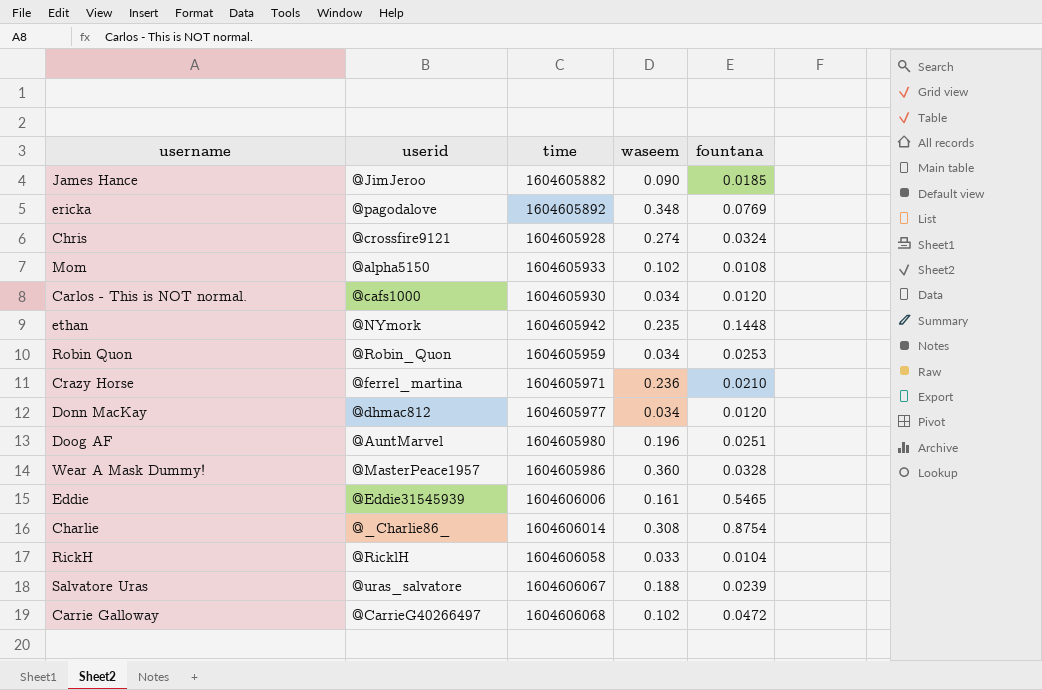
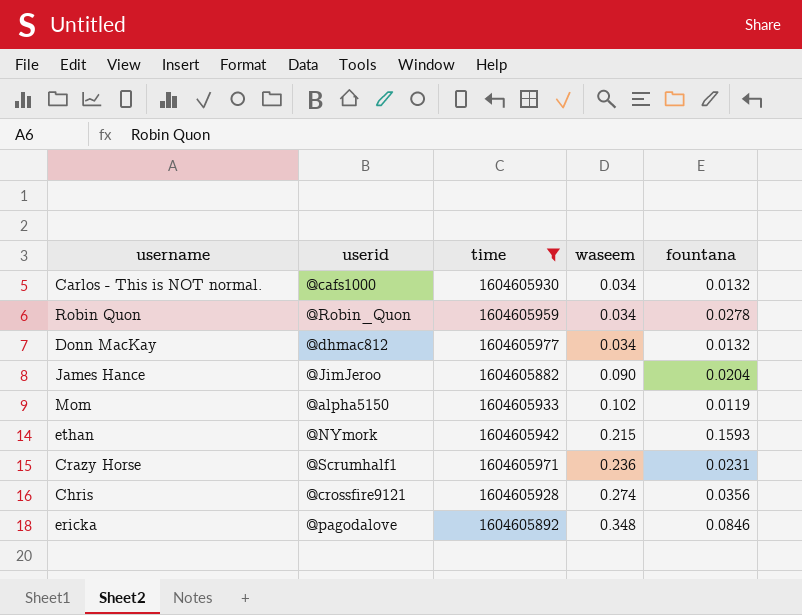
filter: none -> time <= 1604605977
row order: none -> waseem ascending
Carlos - This is NOT normal. | fountana: 0.0120 -> 0.0132
Robin Quon | fountana: 0.0253 -> 0.0278
Donn MacKay | fountana: 0.0120 -> 0.0132
James Hance | fountana: 0.0185 -> 0.0204
Mom | fountana: 0.0108 -> 0.0119
ethan | waseem: 0.235 -> 0.215
ethan | fountana: 0.1448 -> 0.1593
Crazy Horse | userid: @ferrel_martina -> @Scrumhalf1
Crazy Horse | fountana: 0.0210 -> 0.0231
Chris | fountana: 0.0324 -> 0.0356
ericka | fountana: 0.0769 -> 0.0846

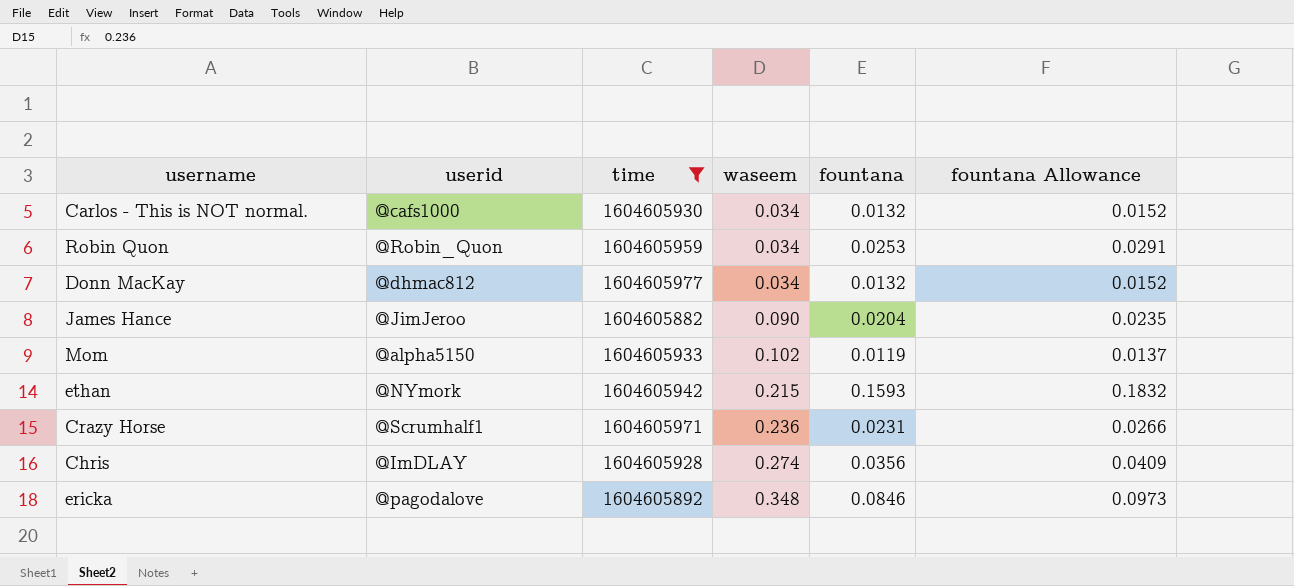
column fountana Allowance | formula: none -> [fountana] * 1.15
Robin Quon | fountana: 0.0278 -> 0.0253
Chris | userid: @crossfire9121 -> @ImDLAY

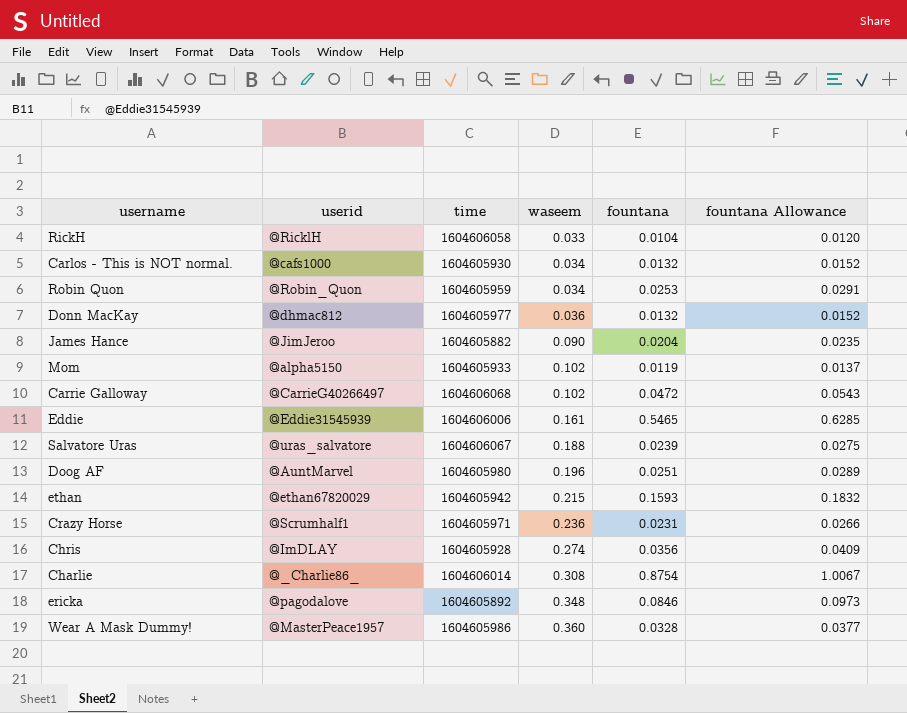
filter: time <= 1604605977 -> none
Donn MacKay | waseem: 0.034 -> 0.036
ethan | userid: @NYmork -> @ethan67820029

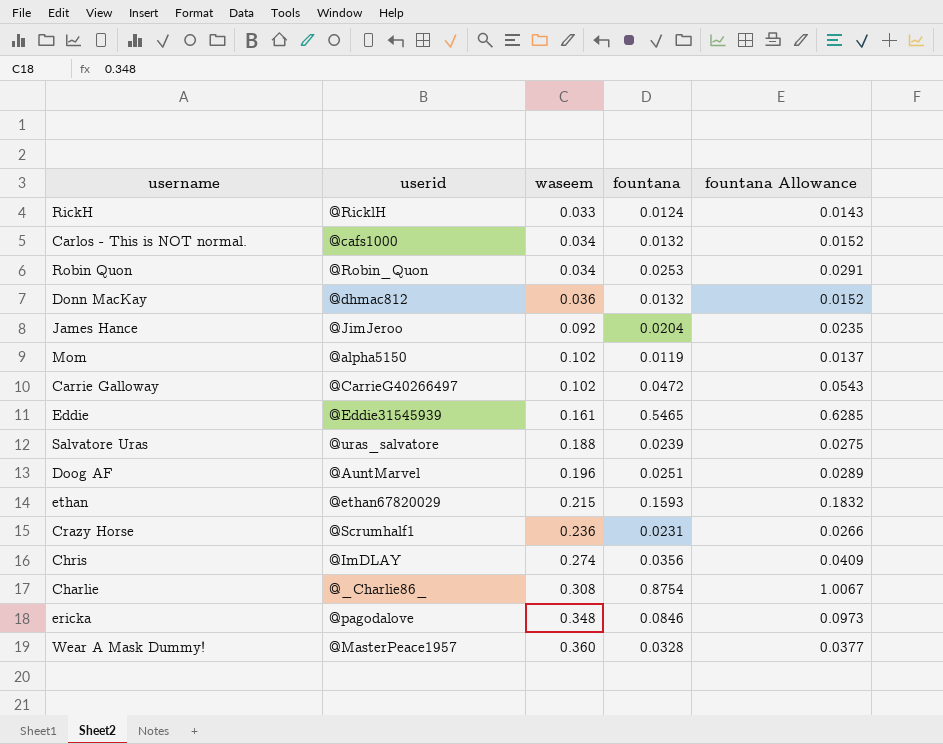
column time | position: 3 -> none
RickH | fountana: 0.0104 -> 0.0124
RickH | fountana Allowance: 0.0120 -> 0.0143
James Hance | waseem: 0.090 -> 0.092

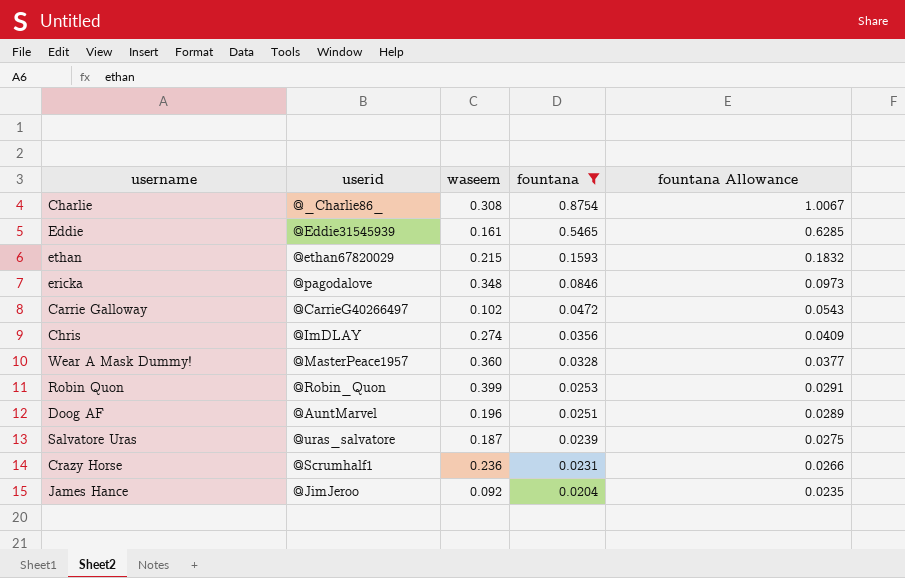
filter: none -> fountana >= 0.0204
row order: waseem ascending -> fountana descending
Robin Quon | waseem: 0.034 -> 0.399
Salvatore Uras | waseem: 0.188 -> 0.187

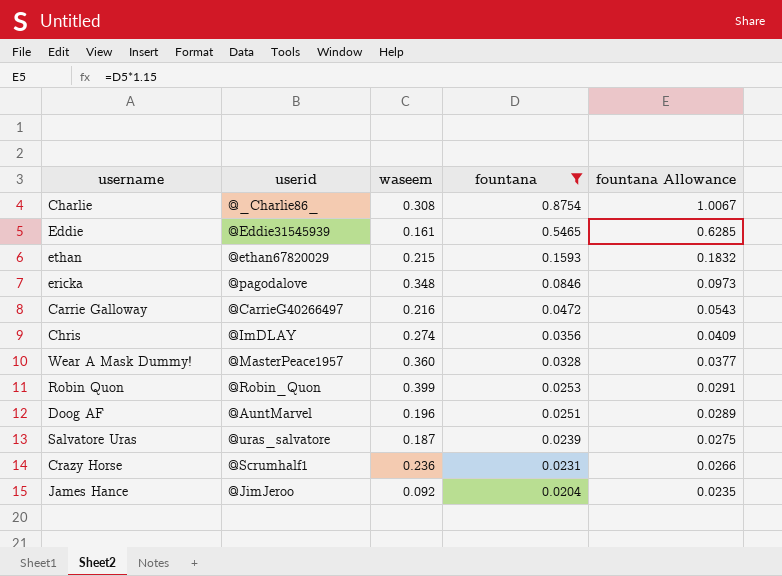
Carrie Galloway | waseem: 0.102 -> 0.216

